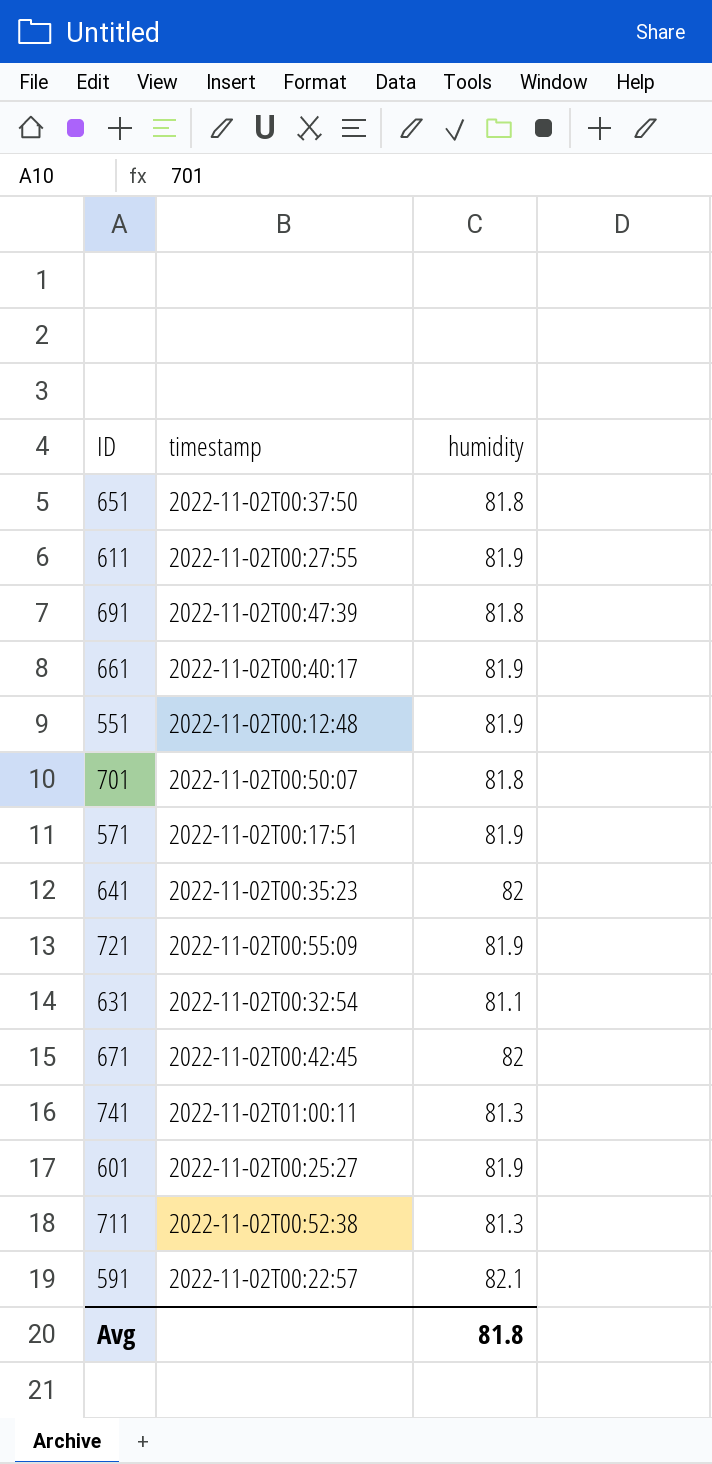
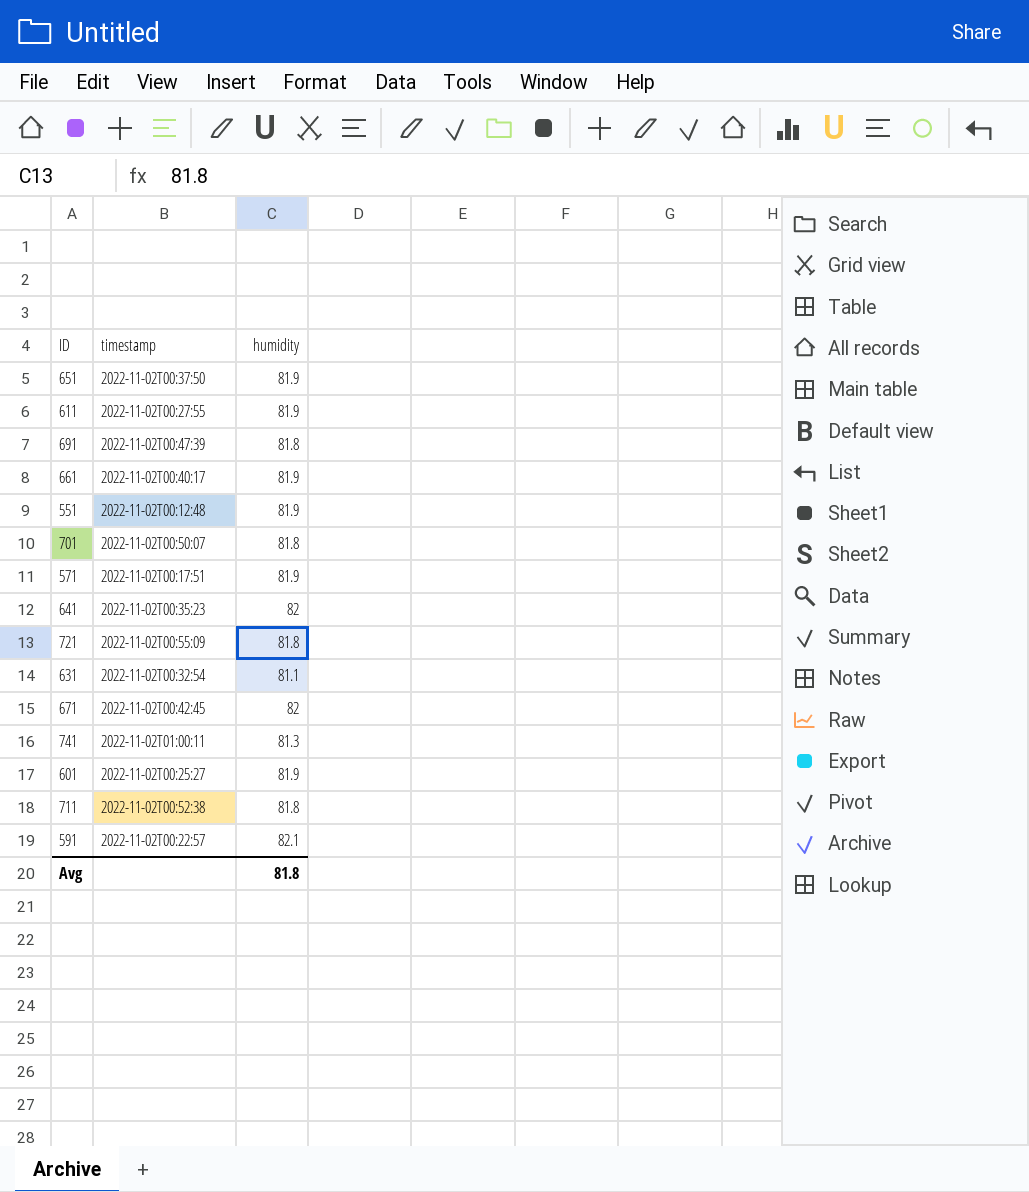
651 | humidity: 81.8 -> 81.9
721 | humidity: 81.9 -> 81.8
711 | humidity: 81.3 -> 81.8

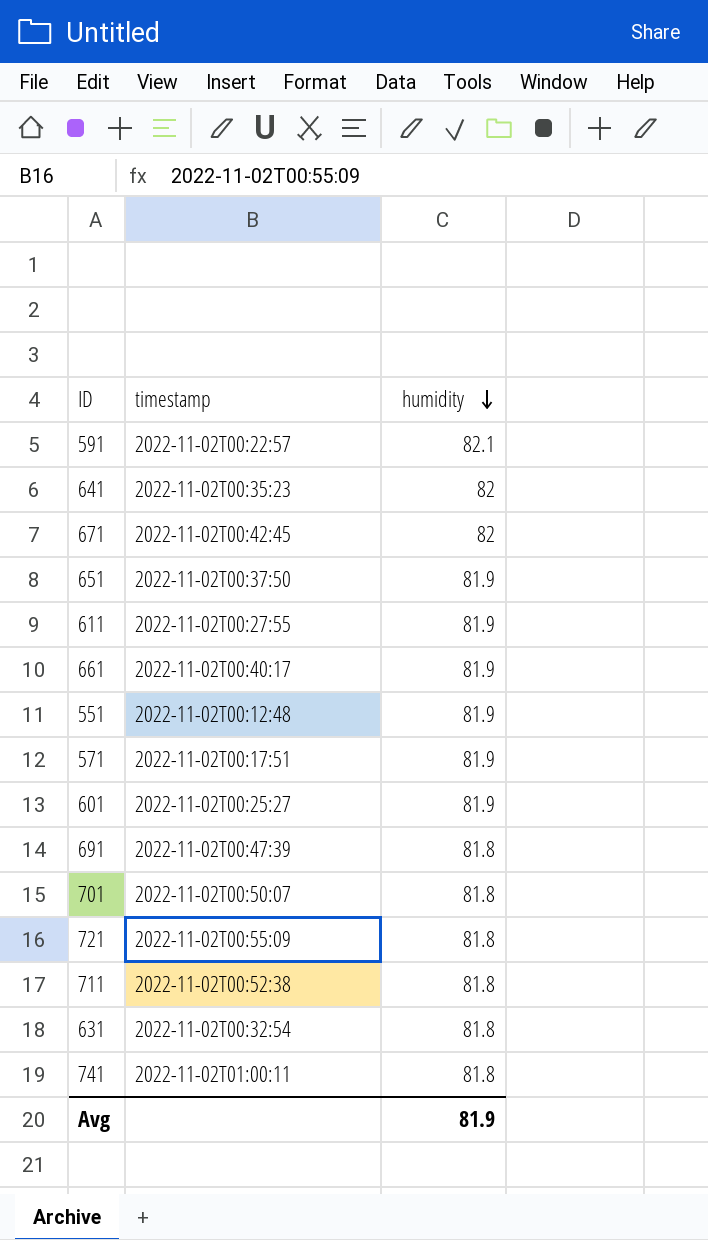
row order: none -> humidity descending
631 | humidity: 81.1 -> 81.8
741 | humidity: 81.3 -> 81.8
Avg | humidity: 81.8 -> 81.9

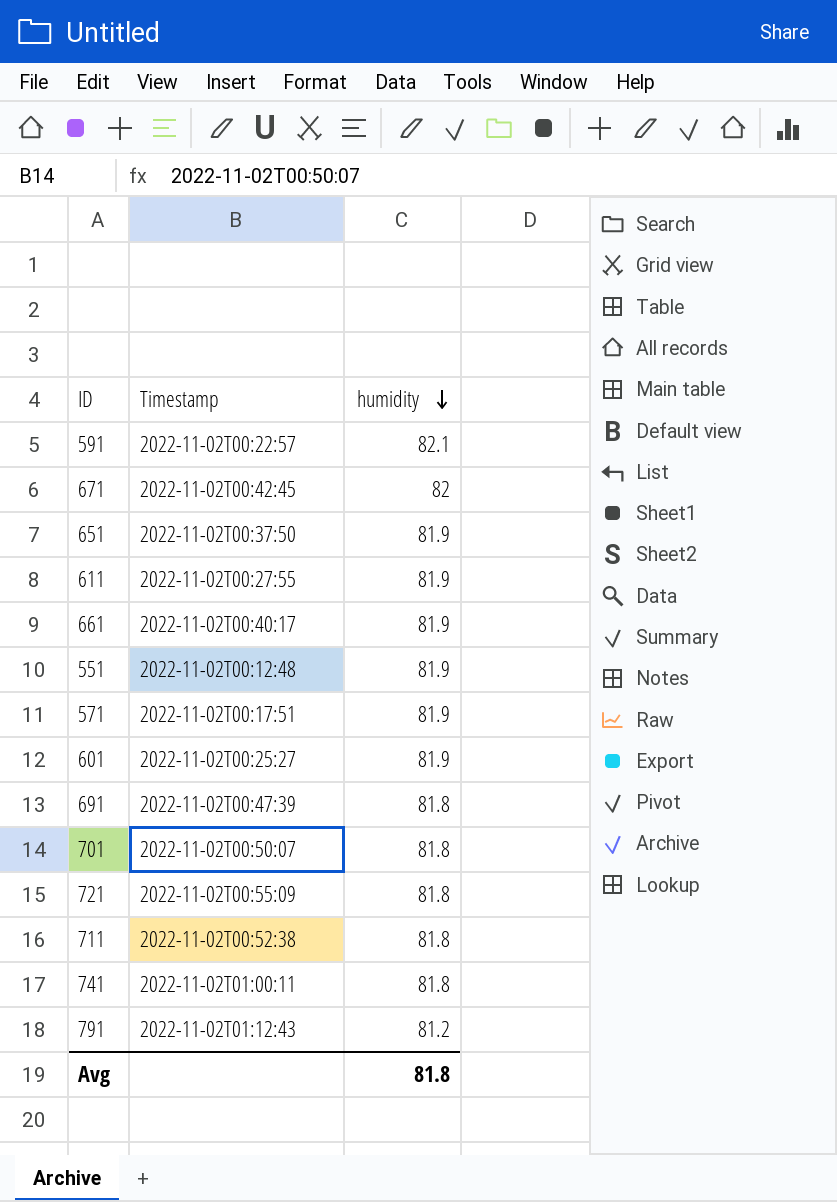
column name: timestamp -> Timestamp
row 641: 2022-11-02T00:35:23 | 82 -> none
row 631: 2022-11-02T00:32:54 | 81.8 -> none
row 791: none -> 2022-11-02T01:12:43 | 81.2
Avg | humidity: 81.9 -> 81.8

